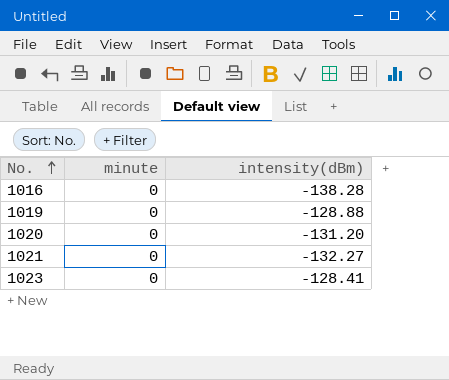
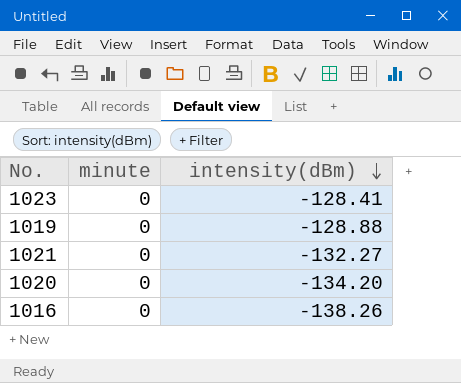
row order: No. ascending -> intensity(dBm) descending
1020 | intensity(dBm): -131.20 -> -134.20
1016 | intensity(dBm): -138.28 -> -138.26

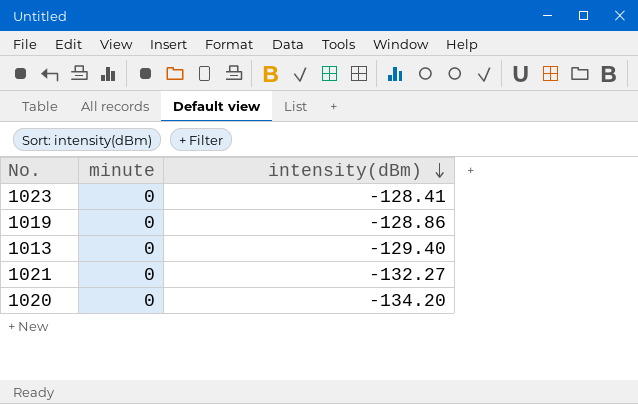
row 1016: 0 | -138.26 -> none
1019 | intensity(dBm): -128.88 -> -128.86
row 1013: none -> 0 | -129.40

